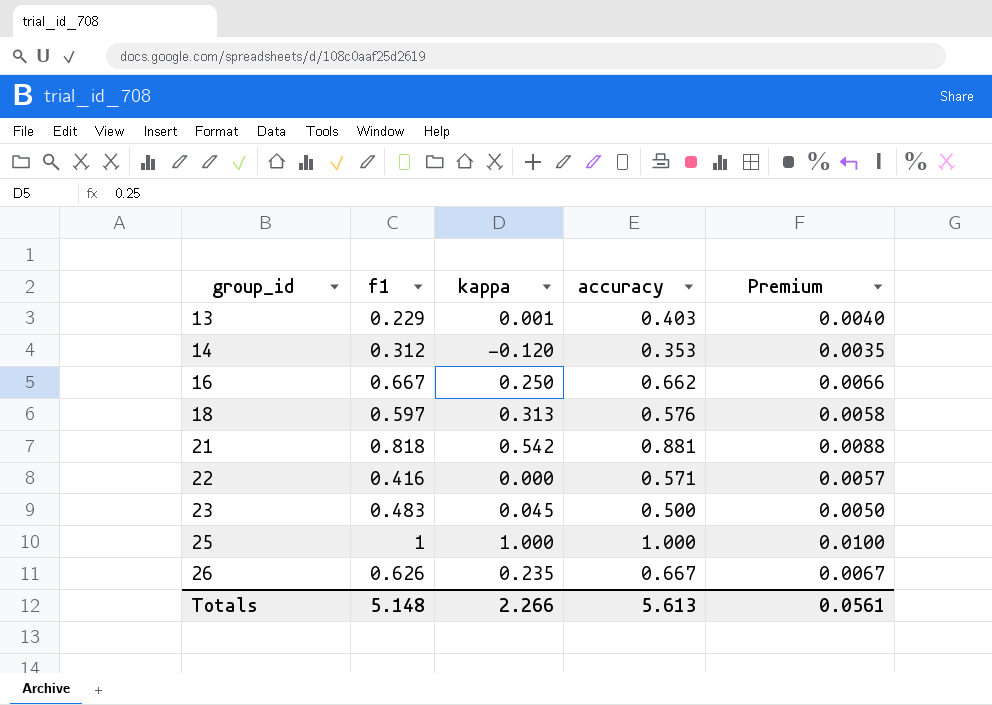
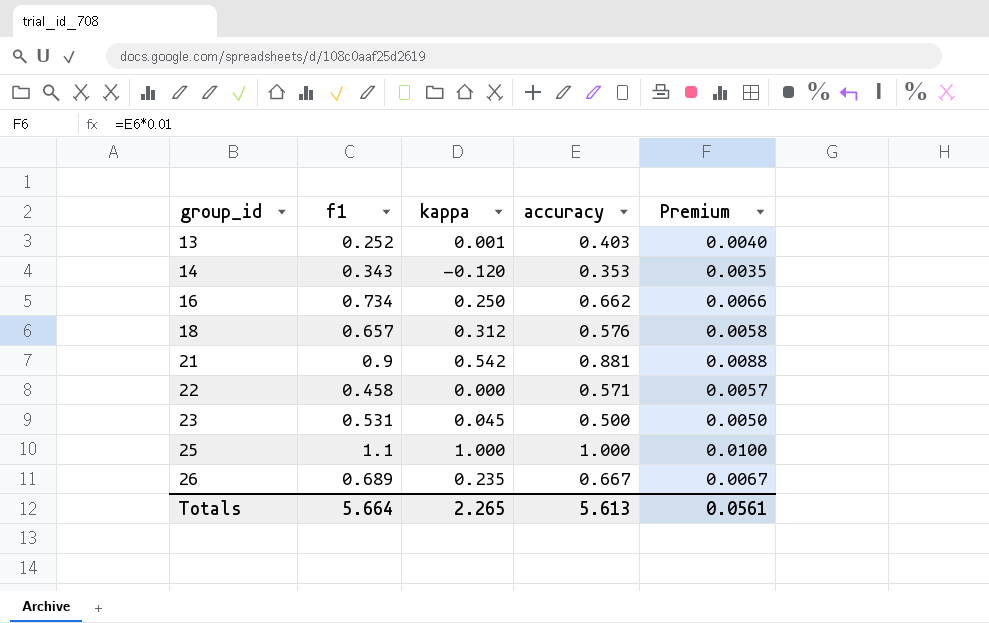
13 | f1: 0.229 -> 0.252
14 | f1: 0.312 -> 0.343
16 | f1: 0.667 -> 0.734
18 | f1: 0.597 -> 0.657
18 | kappa: 0.313 -> 0.312
21 | f1: 0.818 -> 0.9
22 | f1: 0.416 -> 0.458
23 | f1: 0.483 -> 0.531
25 | f1: 1 -> 1.1
26 | f1: 0.626 -> 0.689
Totals | f1: 5.148 -> 5.664
Totals | kappa: 2.266 -> 2.265

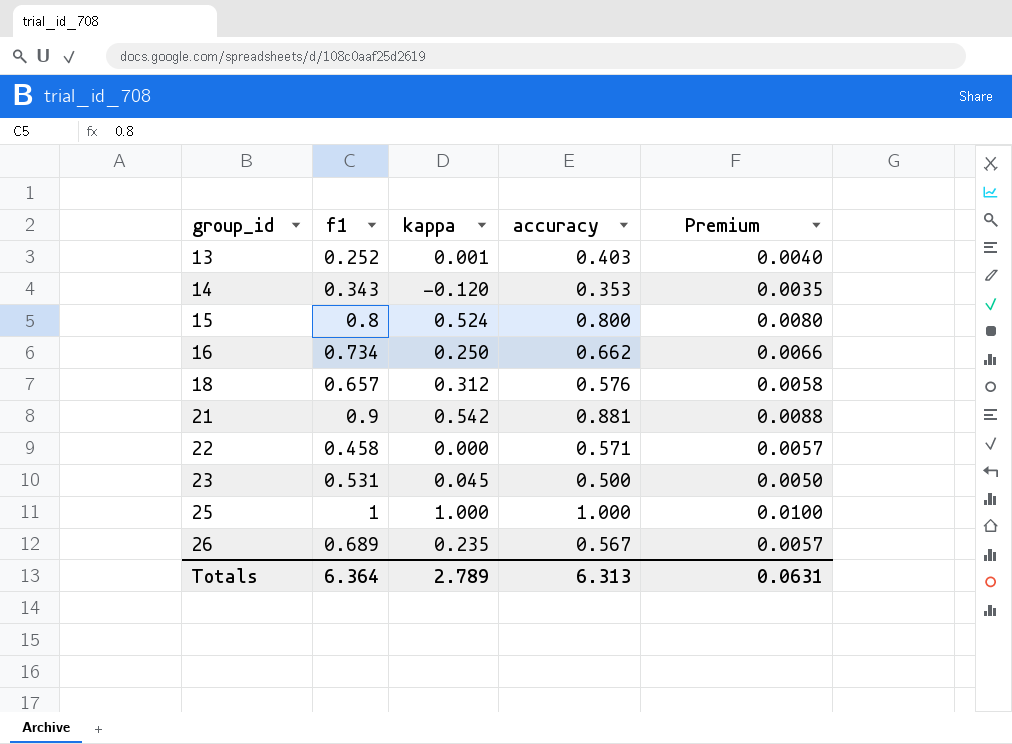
row 15: none -> 0.8 | 0.524 | 0.800 | 0.0080
25 | f1: 1.1 -> 1
26 | accuracy: 0.667 -> 0.567
26 | Premium: 0.0067 -> 0.0057
Totals | f1: 5.664 -> 6.364
Totals | kappa: 2.265 -> 2.789
Totals | accuracy: 5.613 -> 6.313
Totals | Premium: 0.0561 -> 0.0631

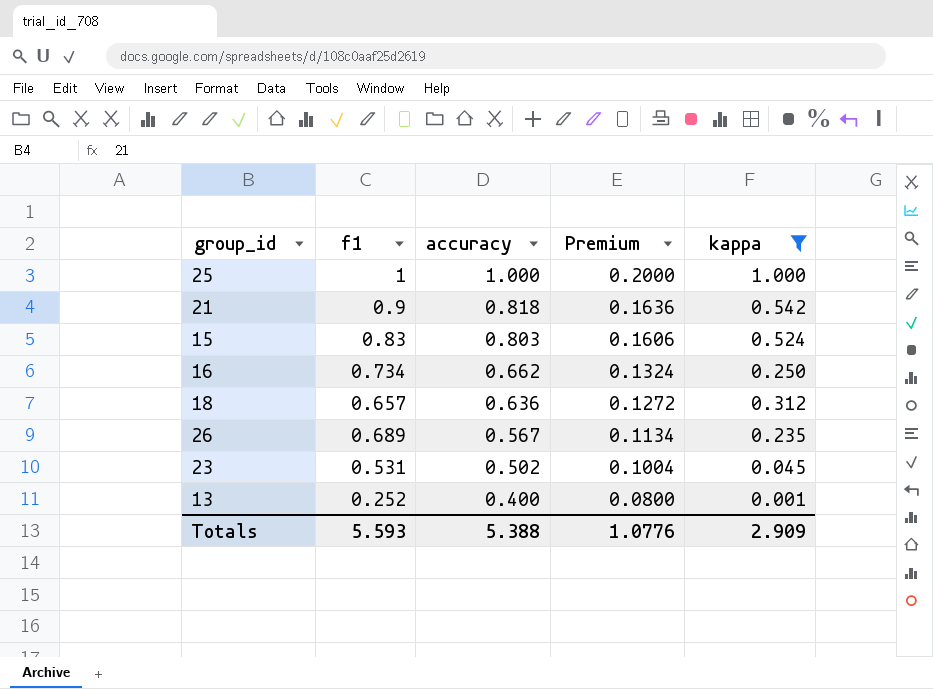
filter: none -> kappa >= 0.001
row order: group_id ascending -> accuracy descending
column Premium | formula: [accuracy] * 0.01 -> [accuracy] * 0.2
column kappa | position: 3 -> 5
21 | accuracy: 0.881 -> 0.818
15 | f1: 0.8 -> 0.83
15 | accuracy: 0.800 -> 0.803
18 | accuracy: 0.576 -> 0.636
23 | accuracy: 0.500 -> 0.502
13 | accuracy: 0.403 -> 0.400
Totals | f1: 6.364 -> 5.593
Totals | accuracy: 6.313 -> 5.388
Totals | Premium: 0.0631 -> 1.0776
Totals | kappa: 2.789 -> 2.909

